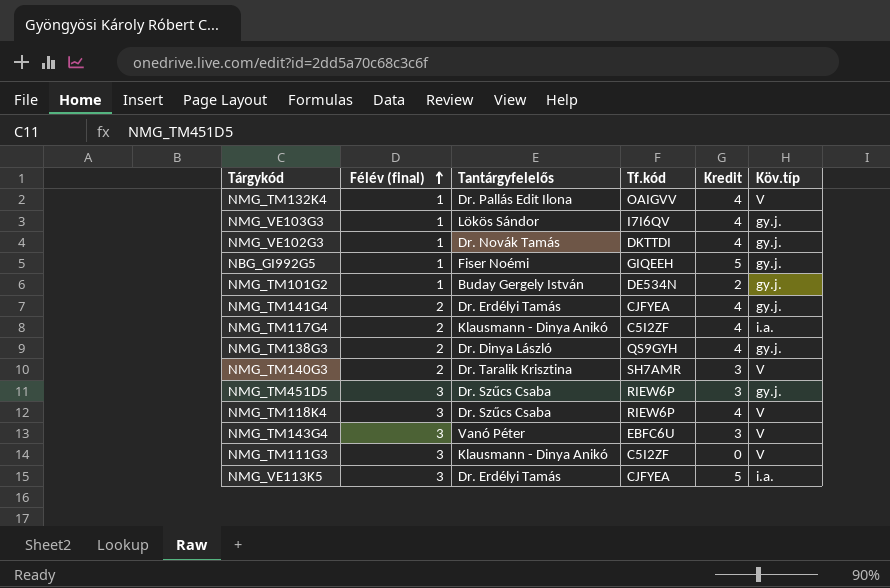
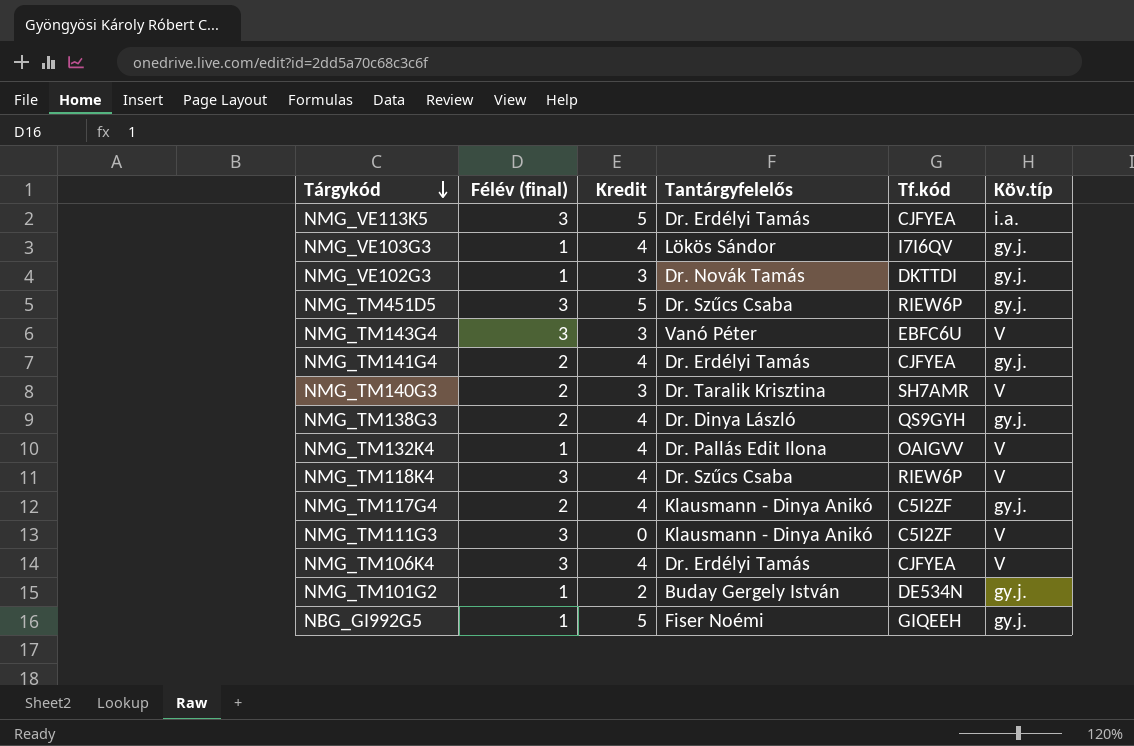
row order: Félév (final) ascending -> Tárgykód descending
column Kredit | position: 5 -> 3
NMG_VE102G3 | Kredit: 4 -> 3
NMG_TM451D5 | Kredit: 3 -> 5
NMG_TM117G4 | Köv.típ: i.a. -> gy.j.
row NMG_TM106K4: none -> 3 | 4 | Dr. Erdélyi Tamás | CJFYEA | V

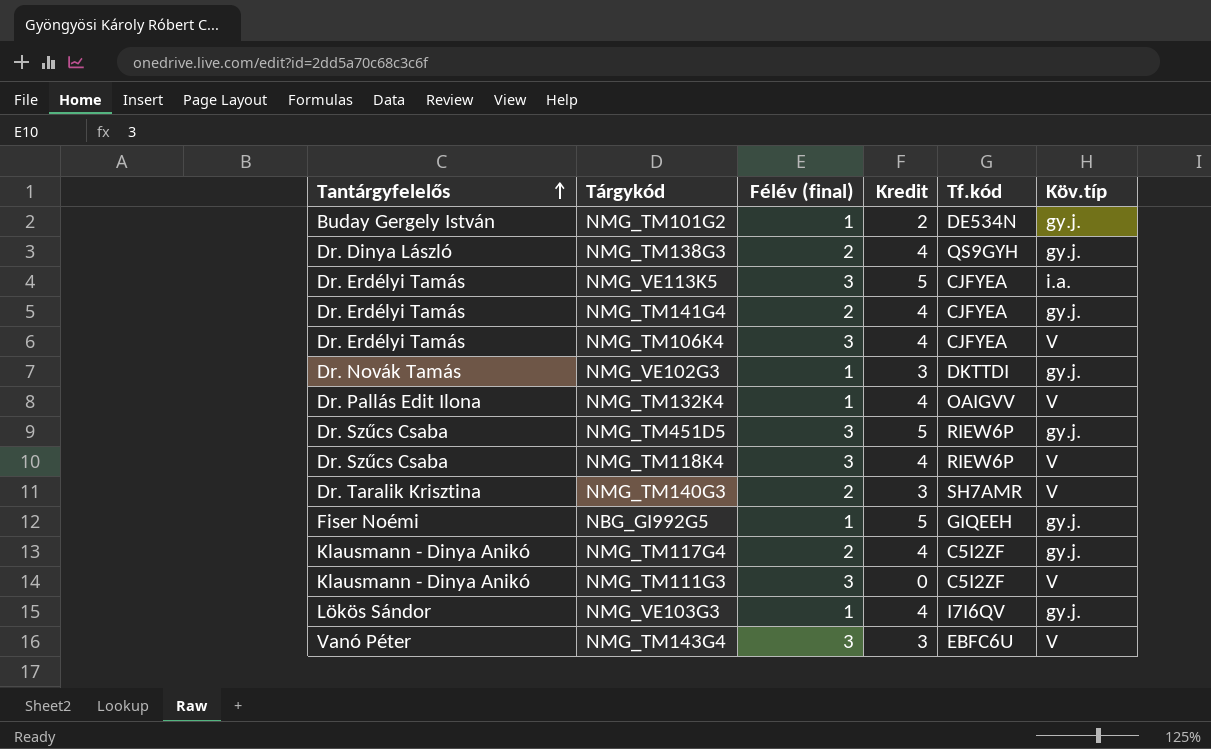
row order: Tárgykód descending -> Tantárgyfelelős ascending
column Tantárgyfelelős | position: 4 -> 1

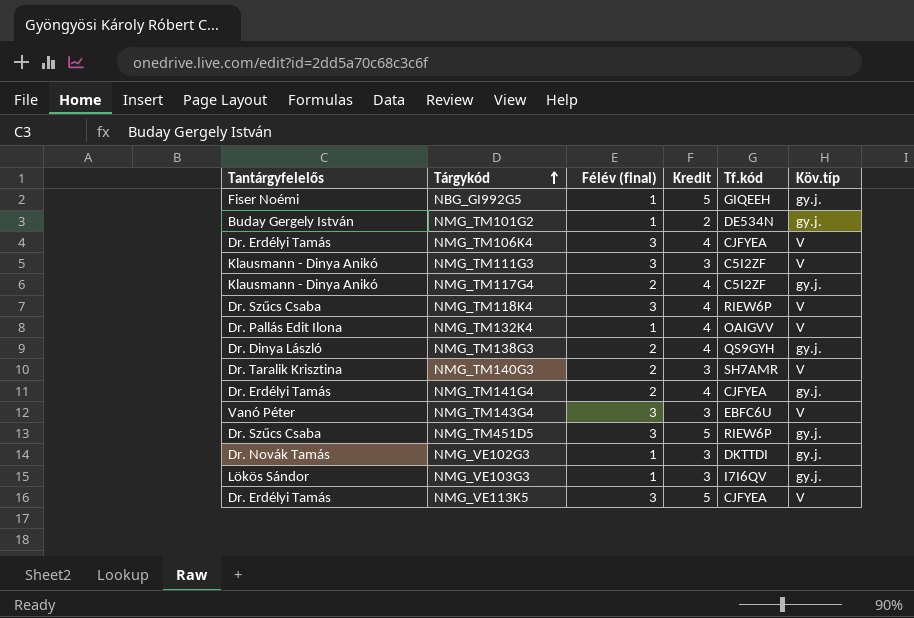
row order: Tantárgyfelelős ascending -> Tárgykód ascending
NMG_TM111G3 | Kredit: 0 -> 3
NMG_VE103G3 | Kredit: 4 -> 3
NMG_VE113K5 | Köv.típ: i.a. -> V

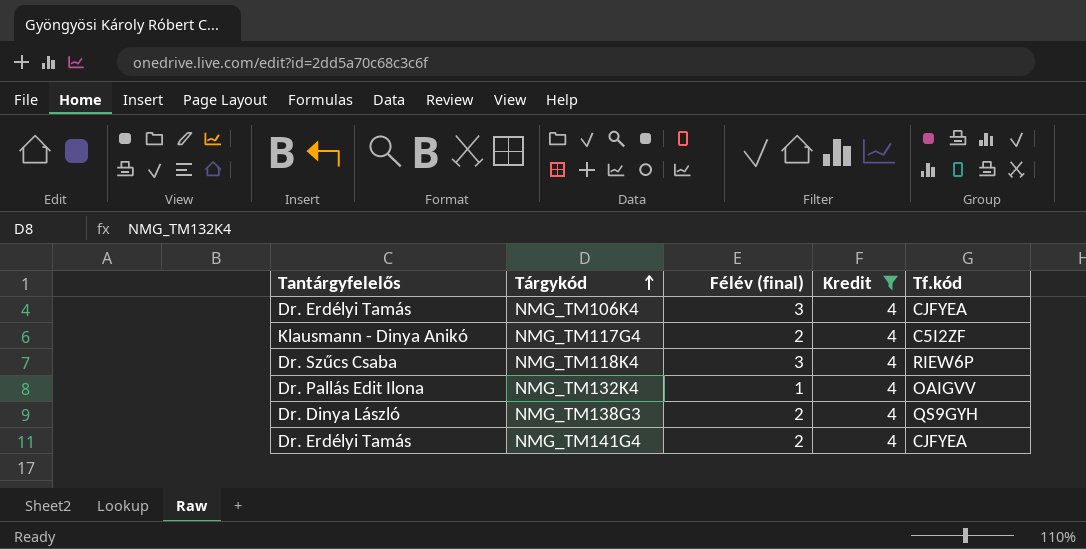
filter: none -> Kredit = 4
column Köv.típ | position: 6 -> none

